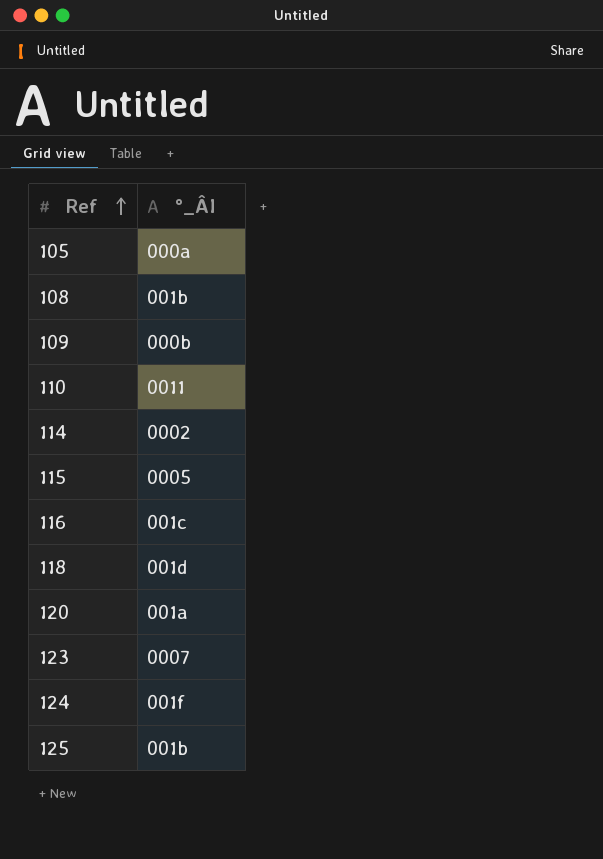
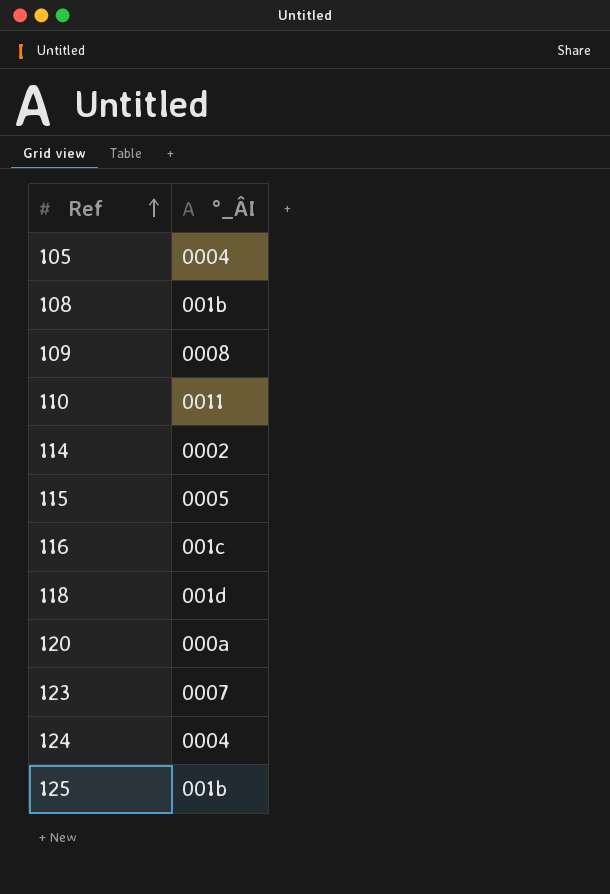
105 | °_ÂI: 000a -> 0004
109 | °_ÂI: 000b -> 0008
120 | °_ÂI: 001a -> 000a
124 | °_ÂI: 001f -> 0004

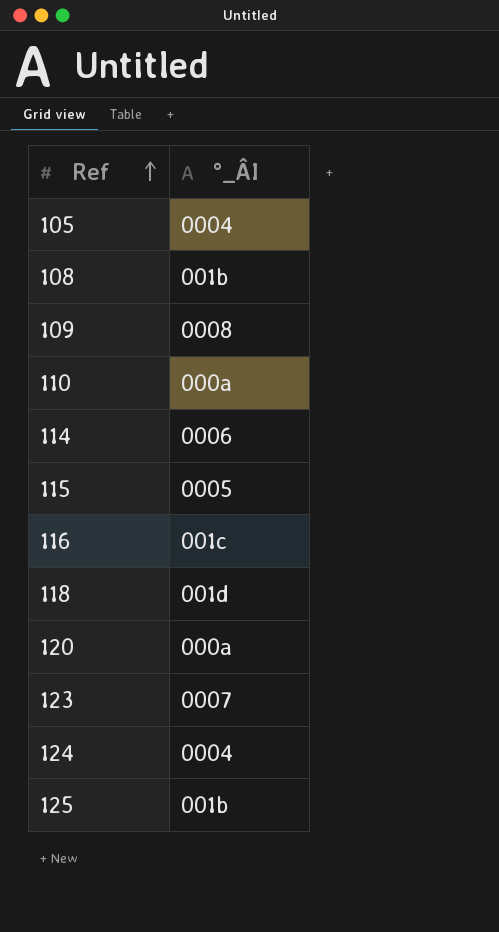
110 | °_ÂI: 0011 -> 000a
114 | °_ÂI: 0002 -> 0006

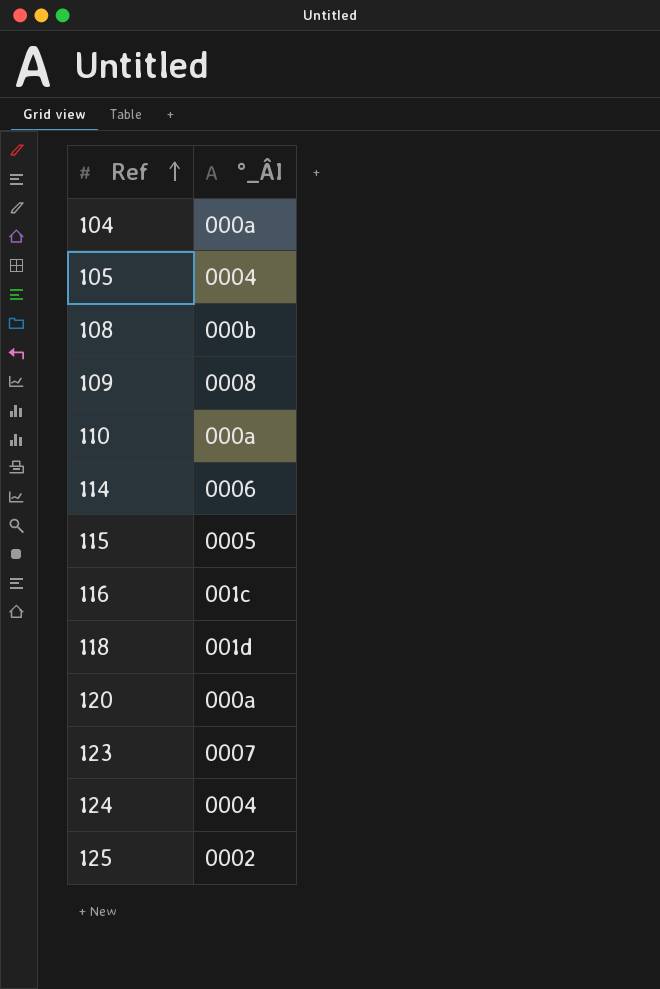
row 104: none -> 000a
108 | °_ÂI: 001b -> 000b
125 | °_ÂI: 001b -> 0002

